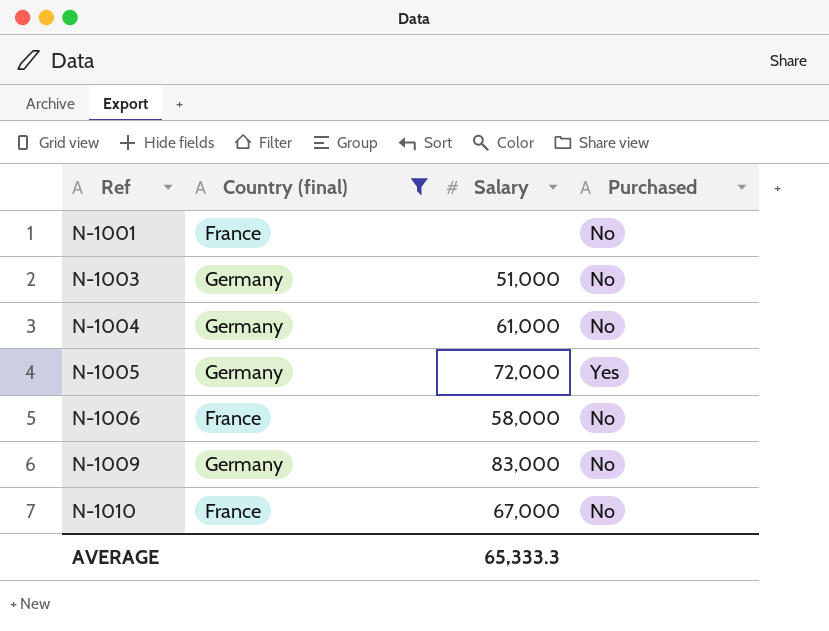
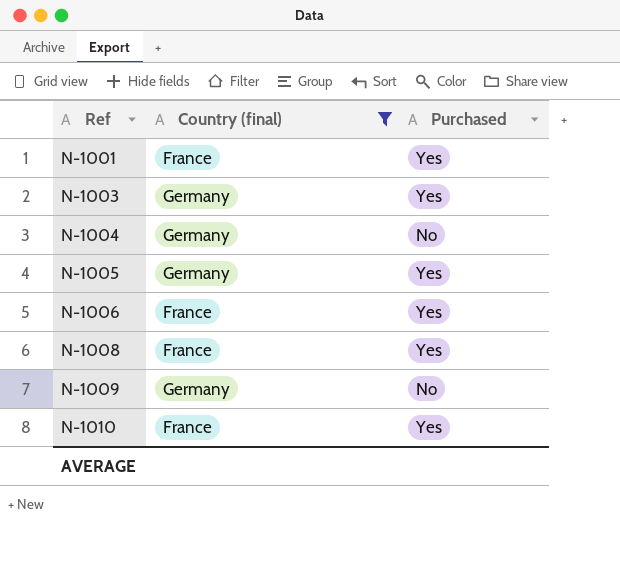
column Salary | position: 3 -> none
N-1001 | Purchased: No -> Yes
N-1003 | Purchased: No -> Yes
N-1006 | Purchased: No -> Yes
row N-1008: none -> France | Yes
N-1010 | Purchased: No -> Yes

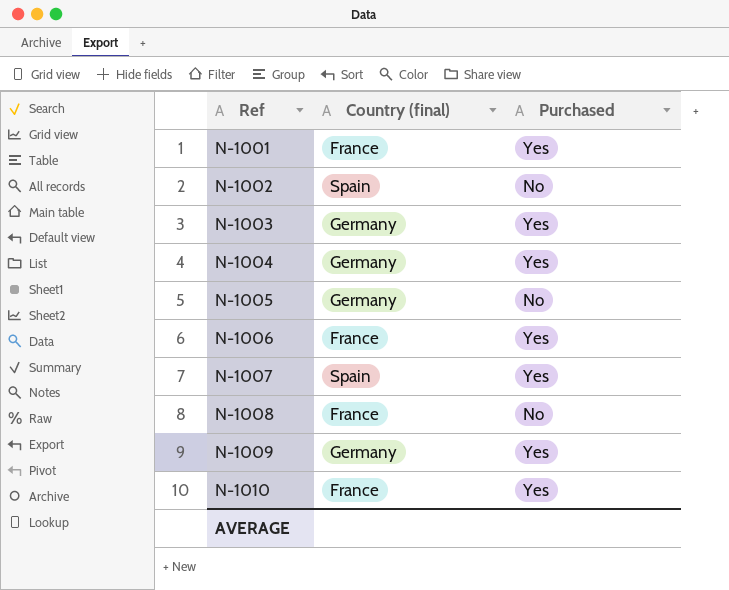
filter: Country (final) != Spain -> none
N-1004 | Purchased: No -> Yes
N-1005 | Purchased: Yes -> No
N-1008 | Purchased: Yes -> No
N-1009 | Purchased: No -> Yes

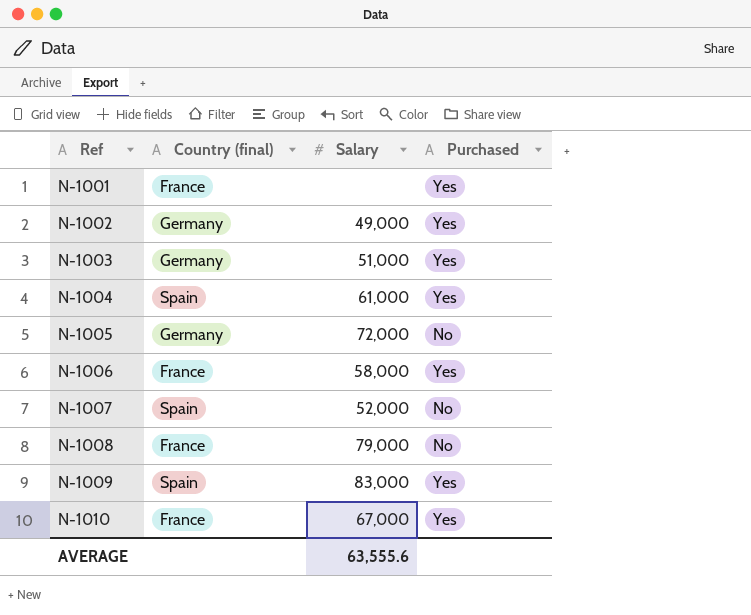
column Salary | position: none -> 3
N-1002 | Country (final): Spain -> Germany
N-1002 | Purchased: No -> Yes
N-1004 | Country (final): Germany -> Spain
N-1007 | Purchased: Yes -> No
N-1009 | Country (final): Germany -> Spain

